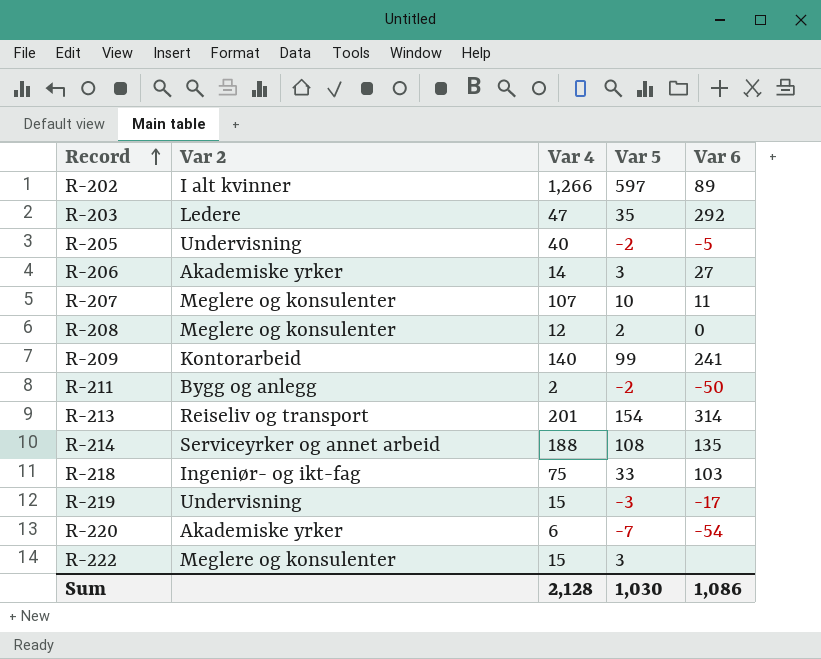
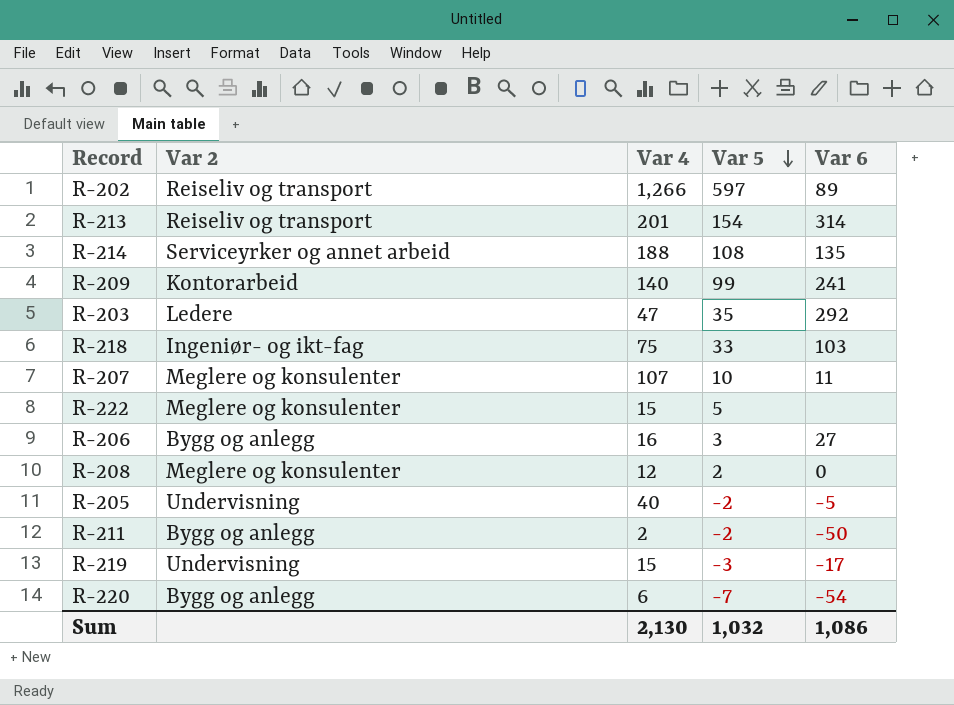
row order: Record ascending -> Var 5 descending
R-202 | Var 2: I alt kvinner -> Reiseliv og transport
R-222 | Var 5: 3 -> 5
R-206 | Var 2: Akademiske yrker -> Bygg og anlegg
R-206 | Var 4: 14 -> 16
R-220 | Var 2: Akademiske yrker -> Bygg og anlegg
Sum | Var 4: 2,128 -> 2,130
Sum | Var 5: 1,030 -> 1,032

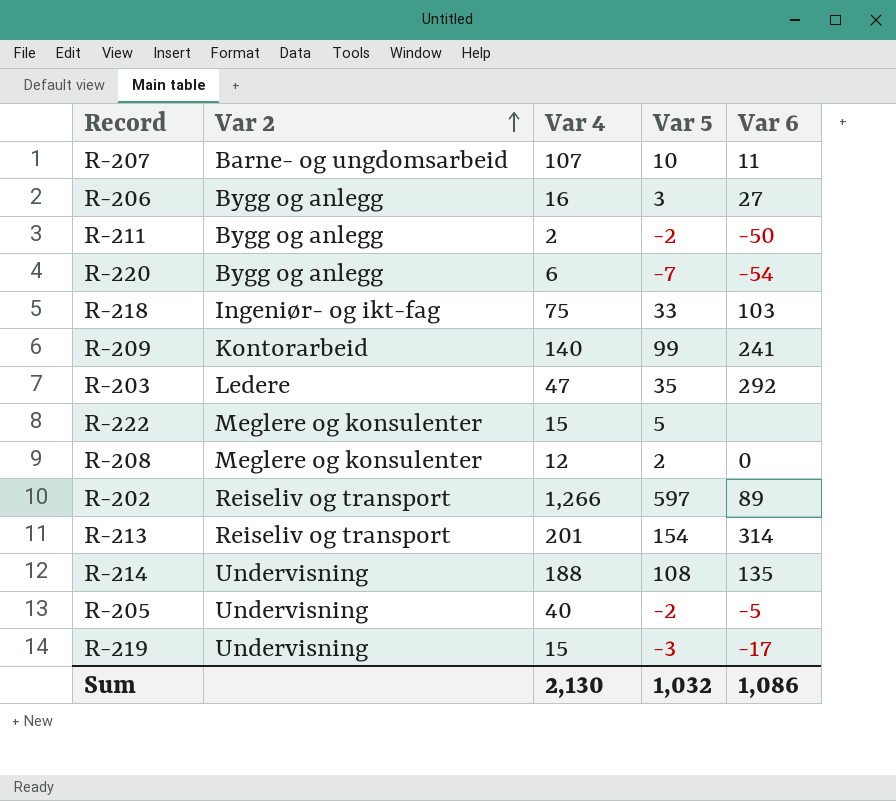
row order: Var 5 descending -> Var 2 ascending
R-207 | Var 2: Meglere og konsulenter -> Barne- og ungdomsarbeid
R-214 | Var 2: Serviceyrker og annet arbeid -> Undervisning

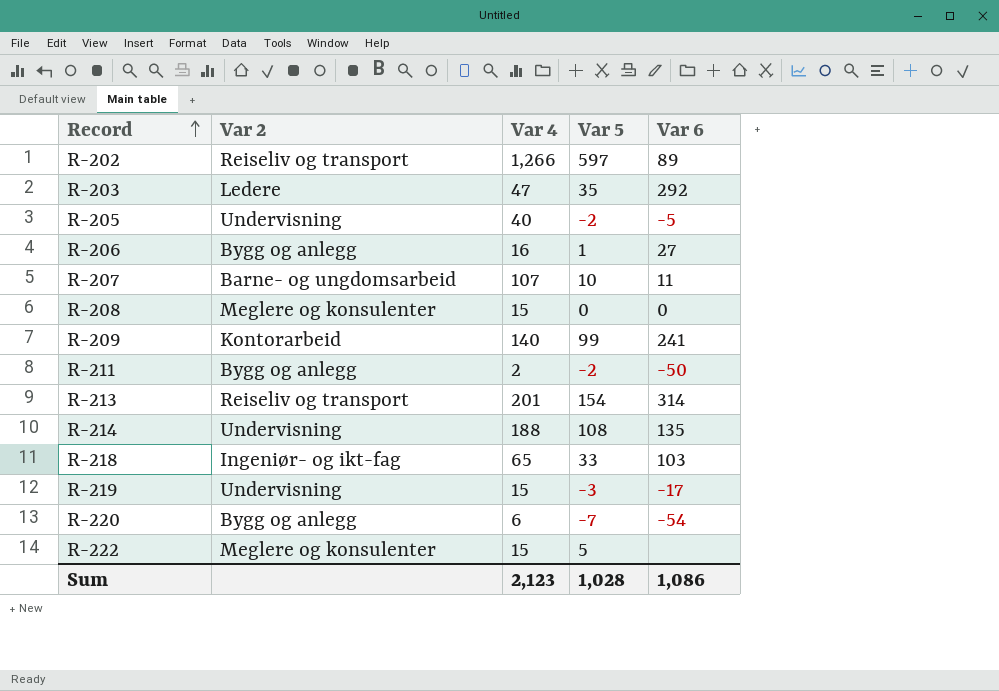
row order: Var 2 ascending -> Record ascending
R-206 | Var 5: 3 -> 1
R-208 | Var 4: 12 -> 15
R-208 | Var 5: 2 -> 0
R-218 | Var 4: 75 -> 65
Sum | Var 4: 2,130 -> 2,123
Sum | Var 5: 1,032 -> 1,028

